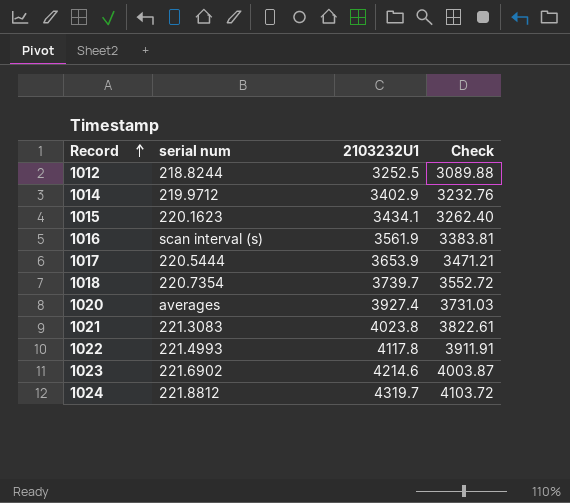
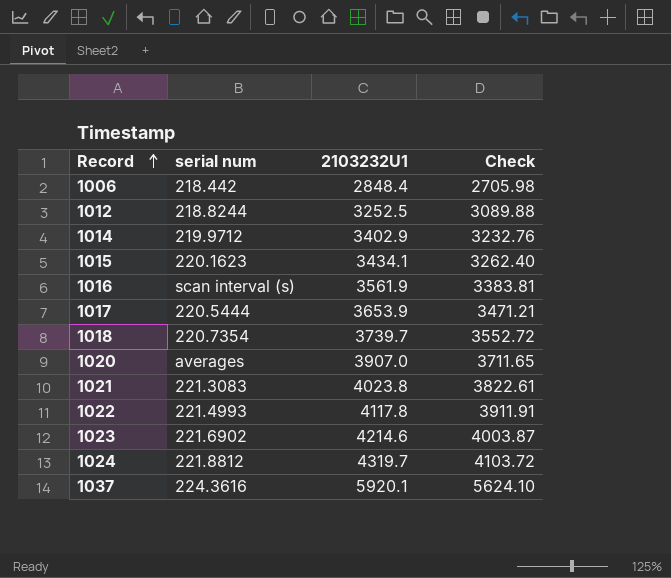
row 1006: none -> 218.442 | 2848.4 | 2705.98
1020 | 2103232U1: 3927.4 -> 3907.0
1020 | Check: 3731.03 -> 3711.65
row 1037: none -> 224.3616 | 5920.1 | 5624.10

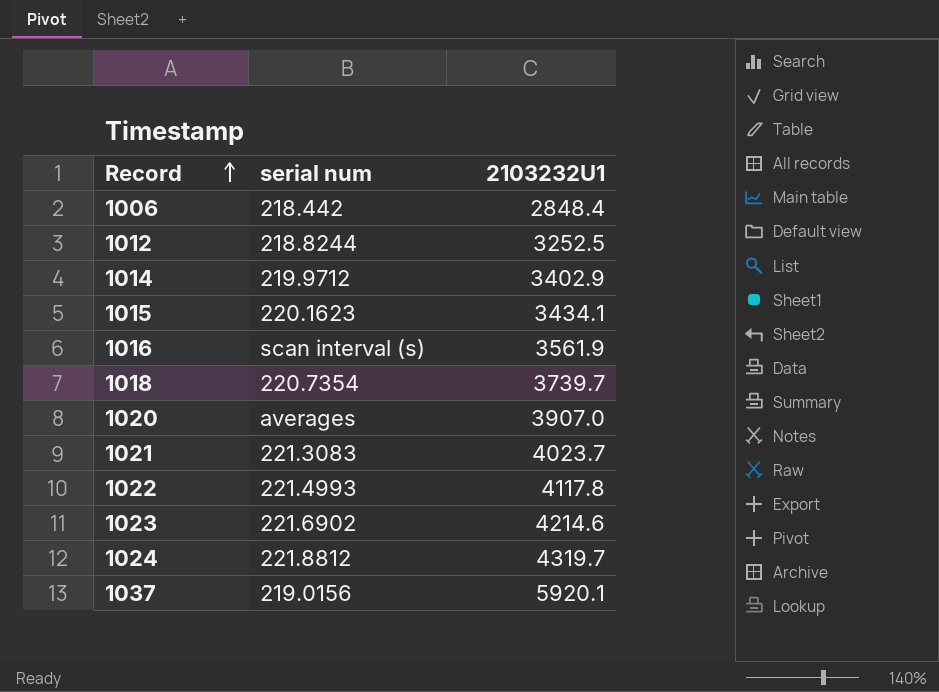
column Check | formula: [2103232U1] * 0.95 -> none
row 1017: 220.5444 | 3653.9 | 3471.21 -> none
1021 | 2103232U1: 4023.8 -> 4023.7
1037 | serial num: 224.3616 -> 219.0156

